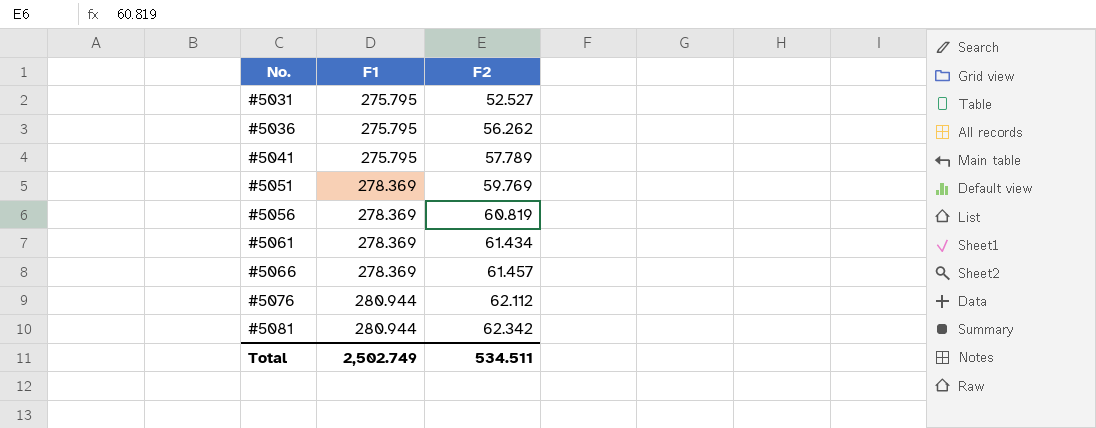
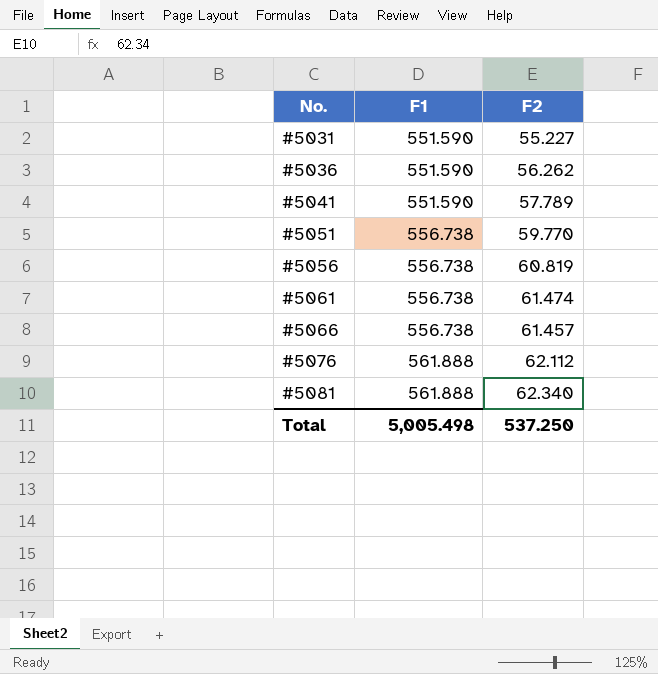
#5031 | F1: 275.795 -> 551.590
#5031 | F2: 52.527 -> 55.227
#5036 | F1: 275.795 -> 551.590
#5041 | F1: 275.795 -> 551.590
#5051 | F1: 278.369 -> 556.738
#5051 | F2: 59.769 -> 59.770
#5056 | F1: 278.369 -> 556.738
#5061 | F1: 278.369 -> 556.738
#5061 | F2: 61.434 -> 61.474
#5066 | F1: 278.369 -> 556.738
#5076 | F1: 280.944 -> 561.888
#5081 | F1: 280.944 -> 561.888
#5081 | F2: 62.342 -> 62.340
Total | F1: 2,502.749 -> 5,005.498
Total | F2: 534.511 -> 537.250

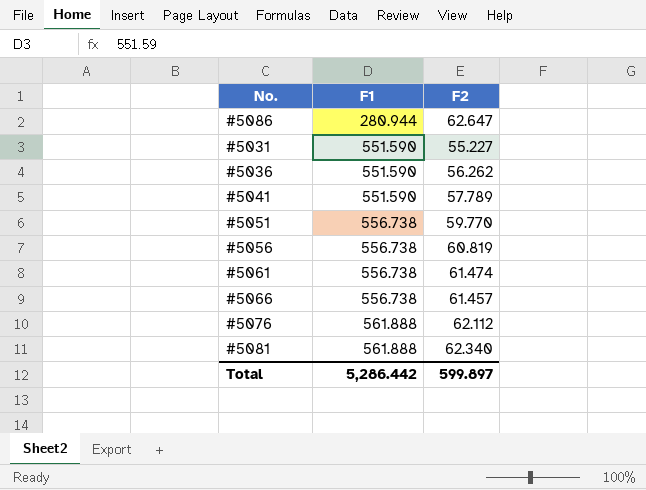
row #5086: none -> 280.944 | 62.647
Total | F1: 5,005.498 -> 5,286.442
Total | F2: 537.250 -> 599.897

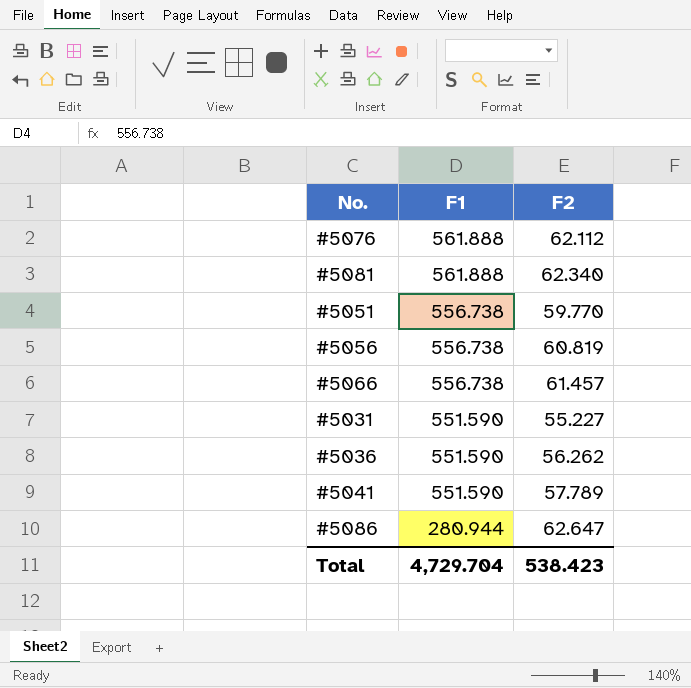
row order: F1 ascending -> F1 descending
row #5061: 556.738 | 61.474 -> none
Total | F1: 5,286.442 -> 4,729.704
Total | F2: 599.897 -> 538.423

